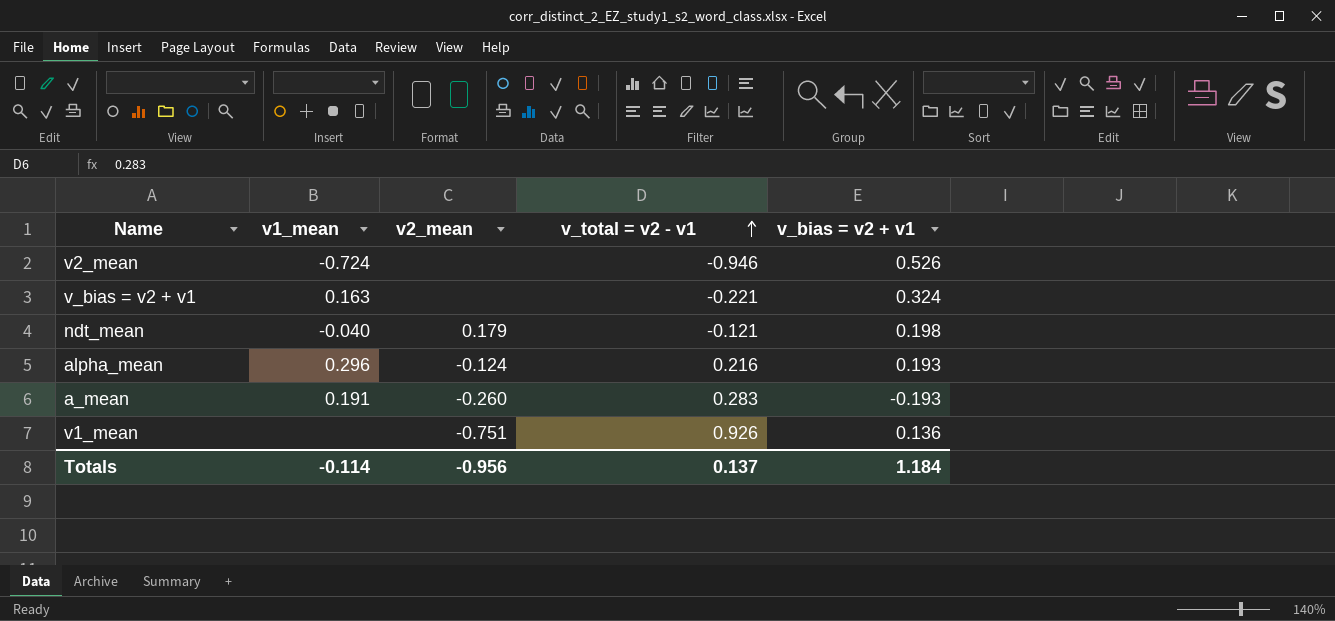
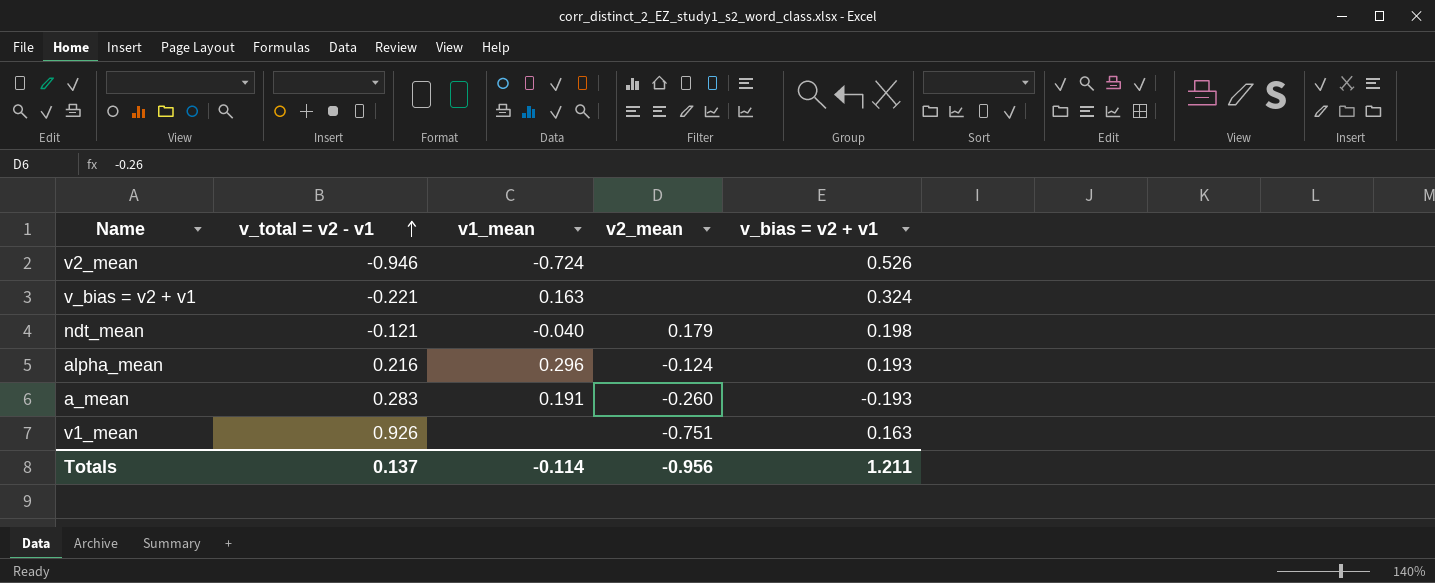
column v_total = v2 - v1 | position: 4 -> 2
v1_mean | v_bias = v2 + v1: 0.136 -> 0.163
Totals | v_bias = v2 + v1: 1.184 -> 1.211

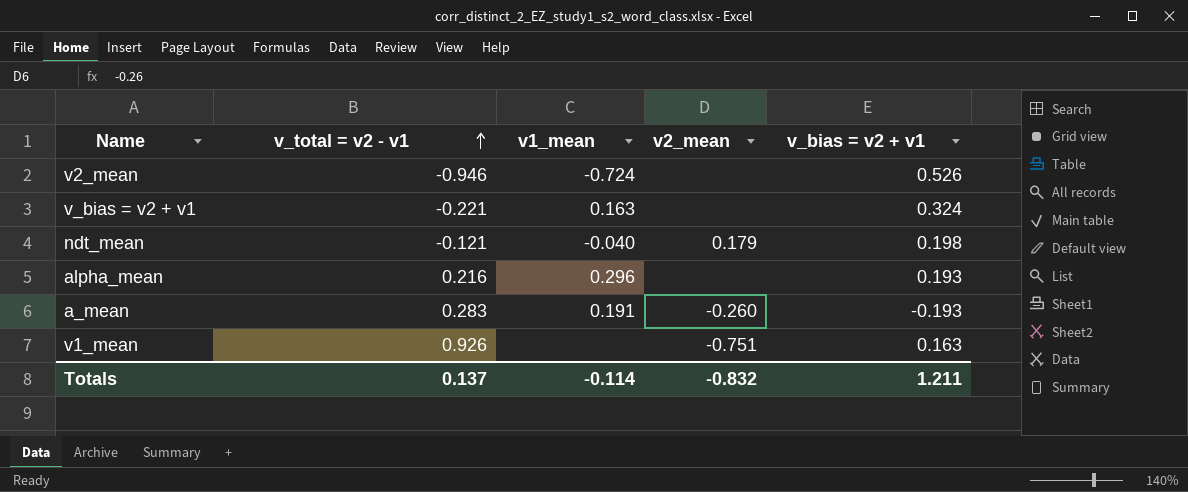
alpha_mean | v2_mean: -0.124 -> none
Totals | v2_mean: -0.956 -> -0.832

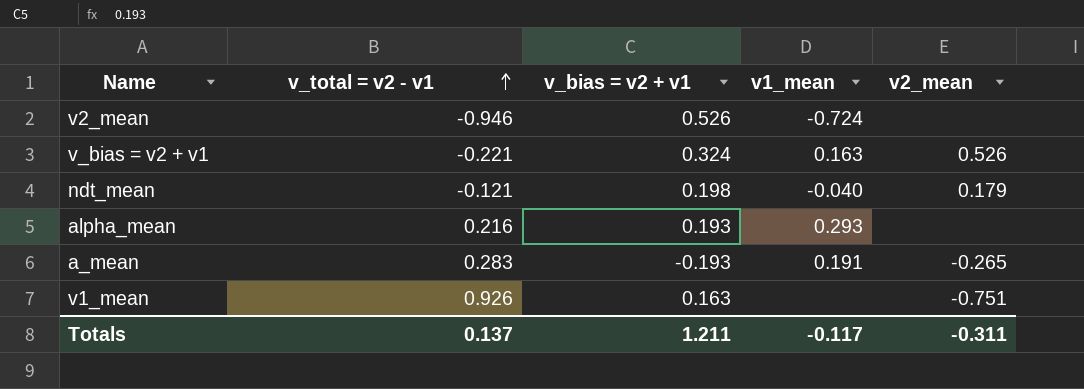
column v_bias = v2 + v1 | position: 5 -> 3
v_bias = v2 + v1 | v2_mean: none -> 0.526
alpha_mean | v1_mean: 0.296 -> 0.293
a_mean | v2_mean: -0.260 -> -0.265
Totals | v1_mean: -0.114 -> -0.117
Totals | v2_mean: -0.832 -> -0.311

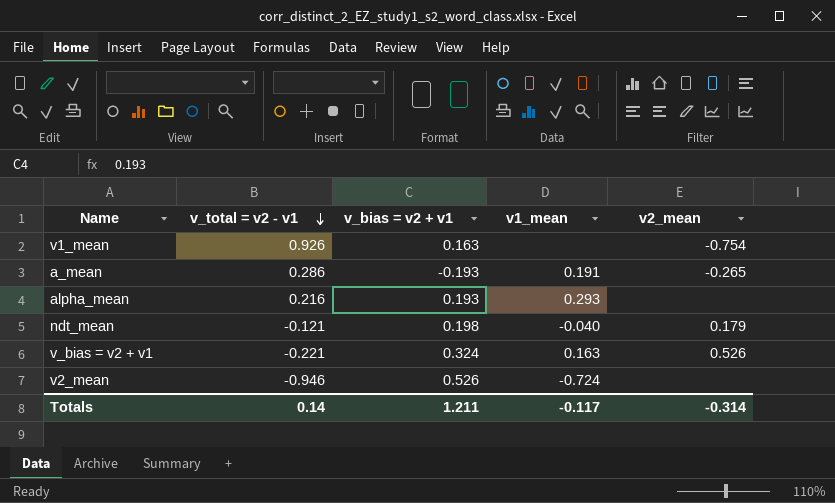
row order: v_total = v2 - v1 ascending -> v_total = v2 - v1 descending
v1_mean | v2_mean: -0.751 -> -0.754
a_mean | v_total = v2 - v1: 0.283 -> 0.286
Totals | v_total = v2 - v1: 0.137 -> 0.14
Totals | v2_mean: -0.311 -> -0.314

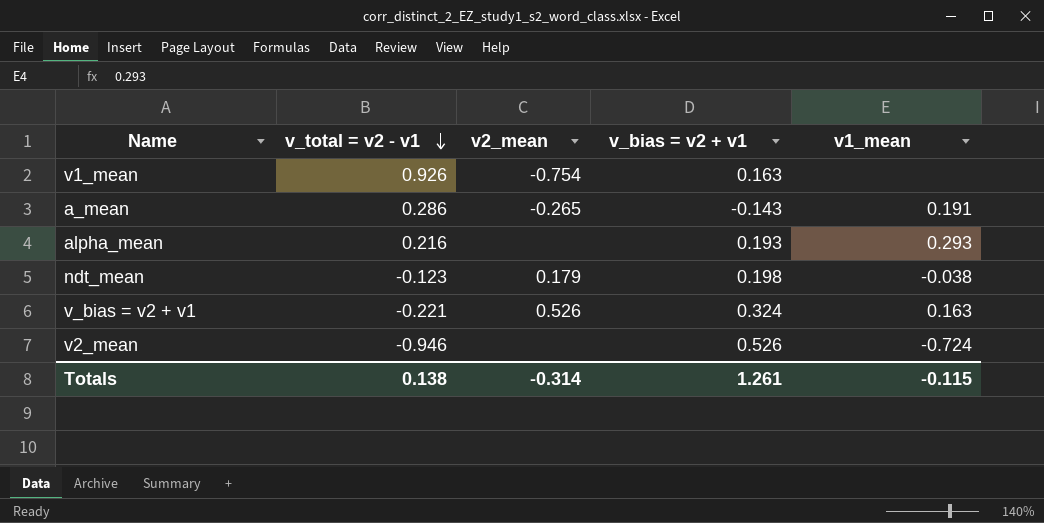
column v2_mean | position: 5 -> 3
a_mean | v_bias = v2 + v1: -0.193 -> -0.143
ndt_mean | v_total = v2 - v1: -0.121 -> -0.123
ndt_mean | v1_mean: -0.040 -> -0.038
Totals | v_total = v2 - v1: 0.14 -> 0.138
Totals | v_bias = v2 + v1: 1.211 -> 1.261
Totals | v1_mean: -0.117 -> -0.115

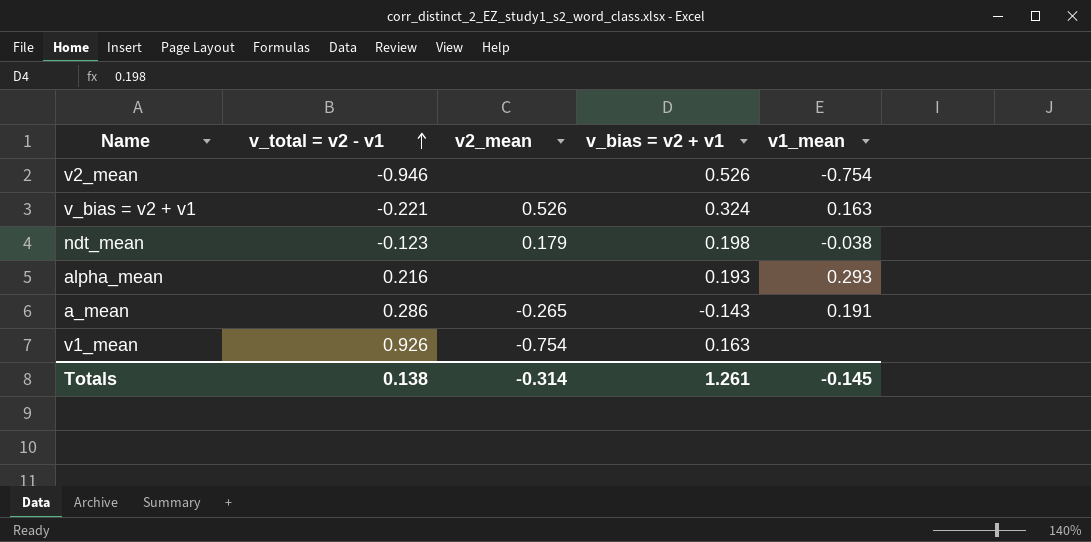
row order: v_total = v2 - v1 descending -> v_total = v2 - v1 ascending
v2_mean | v1_mean: -0.724 -> -0.754
Totals | v1_mean: -0.115 -> -0.145

